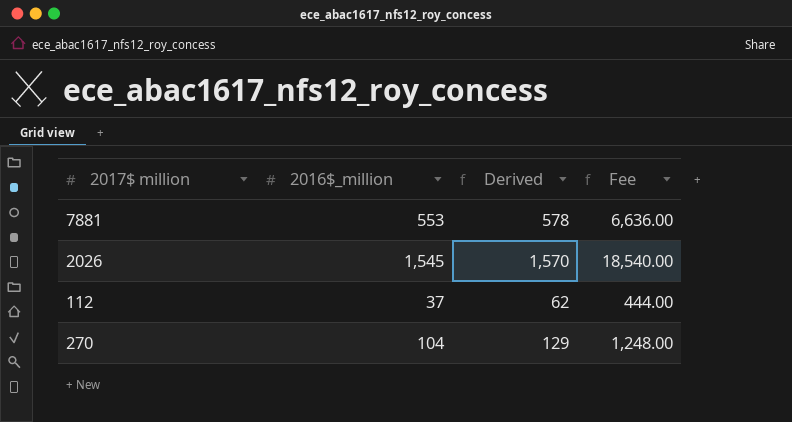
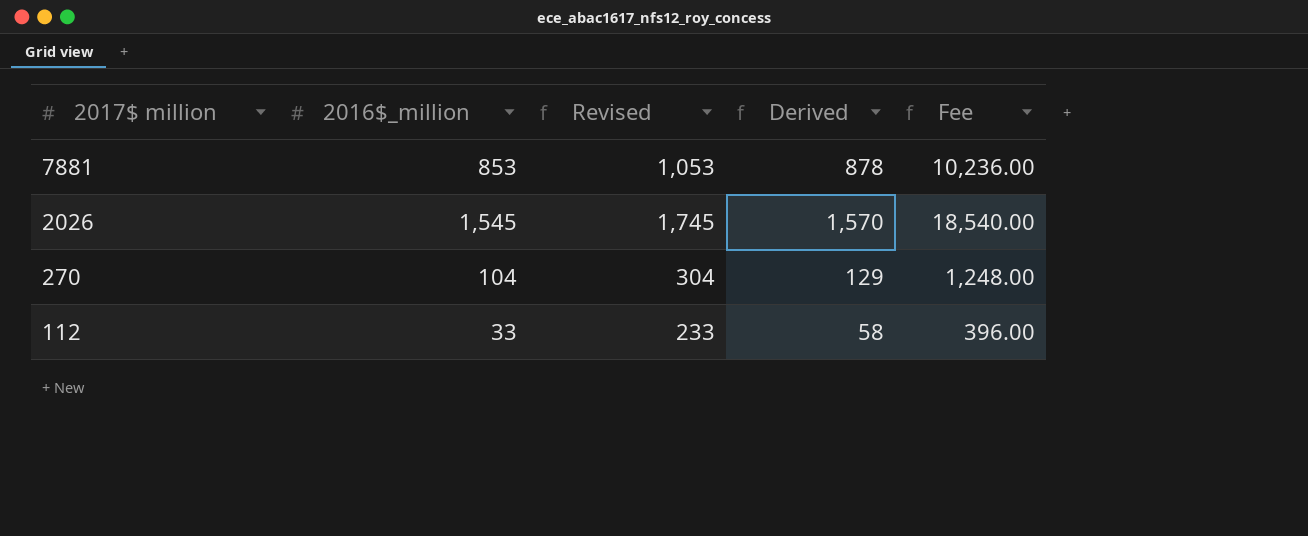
row order: none -> 2017$ million descending
column Revised | formula: none -> [2016$_million] + 200
7881 | 2016$_million: 553 -> 853
7881 | Derived: 578 -> 878
7881 | Fee: 6,636.00 -> 10,236.00
112 | 2016$_million: 37 -> 33
112 | Derived: 62 -> 58
112 | Fee: 444.00 -> 396.00

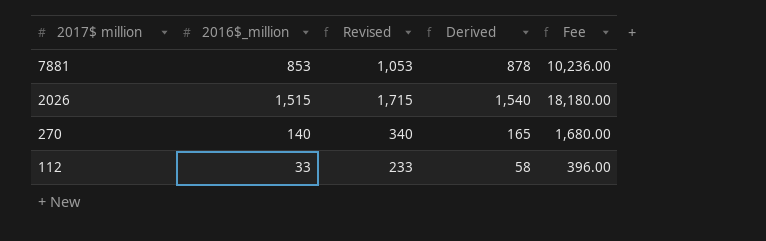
2026 | 2016$_million: 1,545 -> 1,515
2026 | Revised: 1,745 -> 1,715
2026 | Derived: 1,570 -> 1,540
2026 | Fee: 18,540.00 -> 18,180.00
270 | 2016$_million: 104 -> 140
270 | Revised: 304 -> 340
270 | Derived: 129 -> 165
270 | Fee: 1,248.00 -> 1,680.00

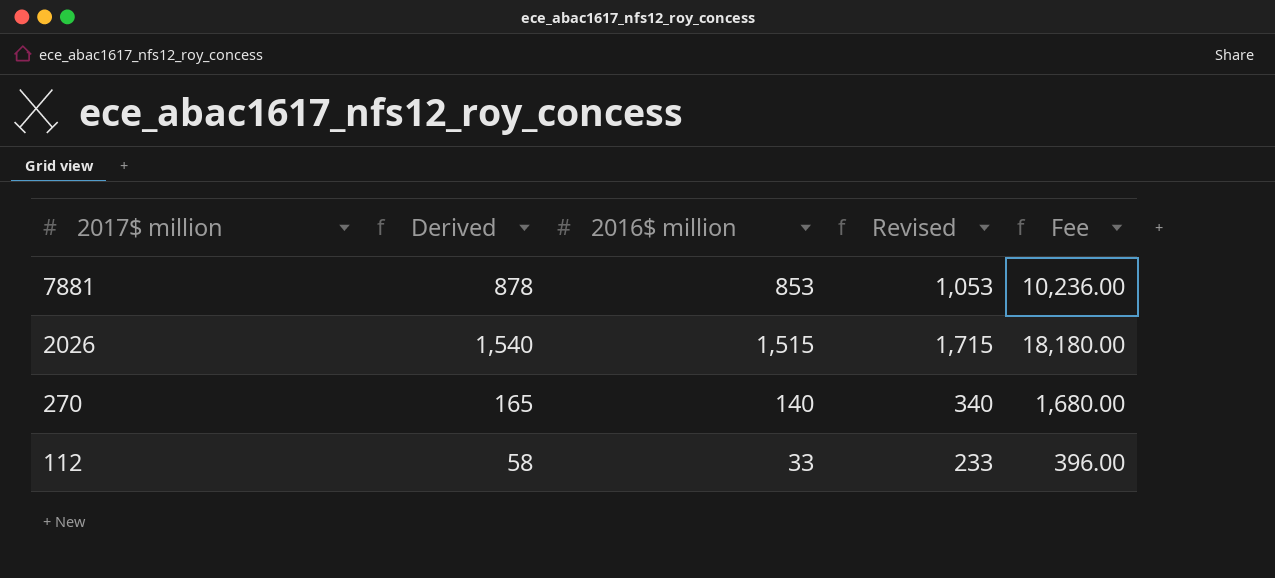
column Derived | position: 4 -> 2
column name: 2016$_million -> 2016$ million

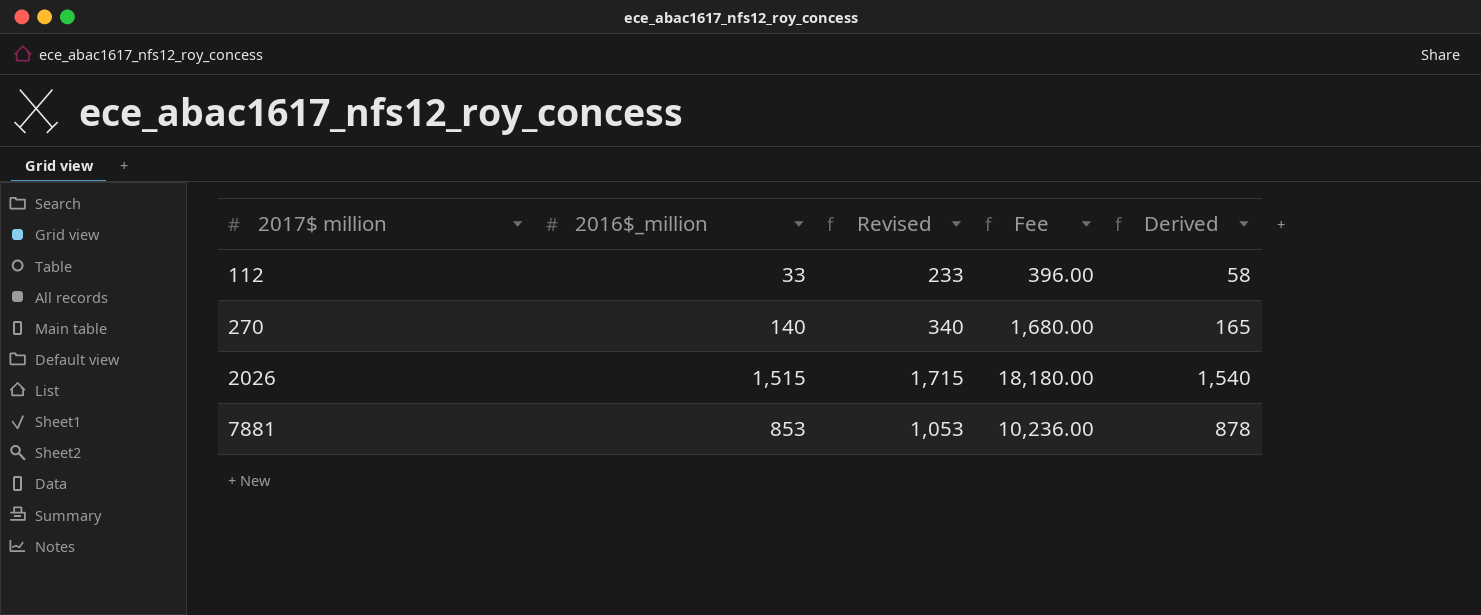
row order: 2017$ million descending -> 2017$ million ascending
column name: 2016$ million -> 2016$_million
column Derived | position: 2 -> 5

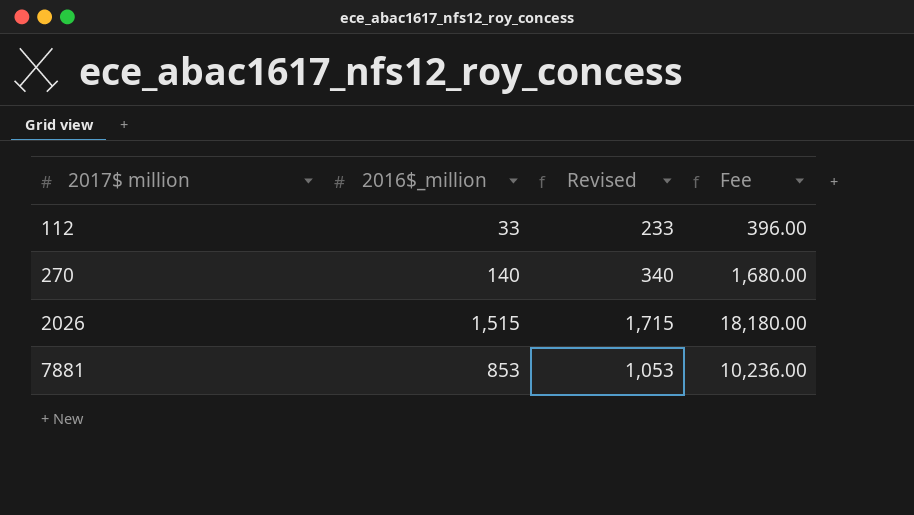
column Derived | formula: [2016$_million] + 25 -> none

